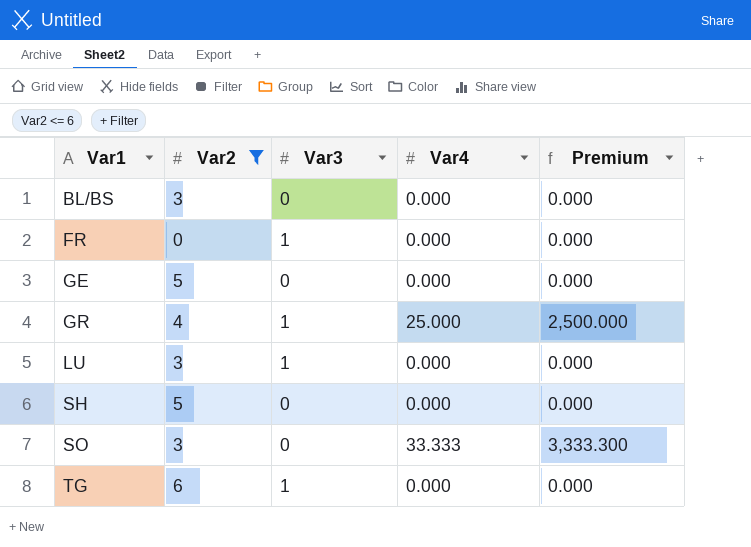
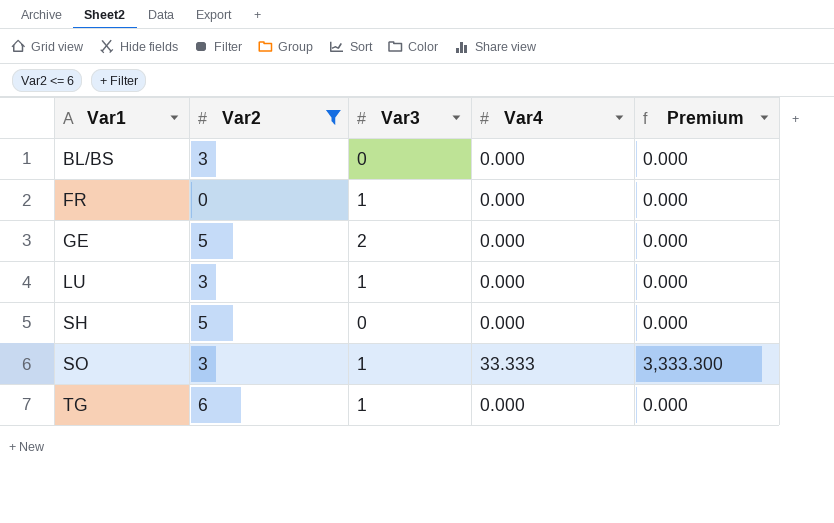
row GR: 4 | 1 | 25.000 | 2,500.000 -> none
GE | Var3: 0 -> 2
SO | Var3: 0 -> 1

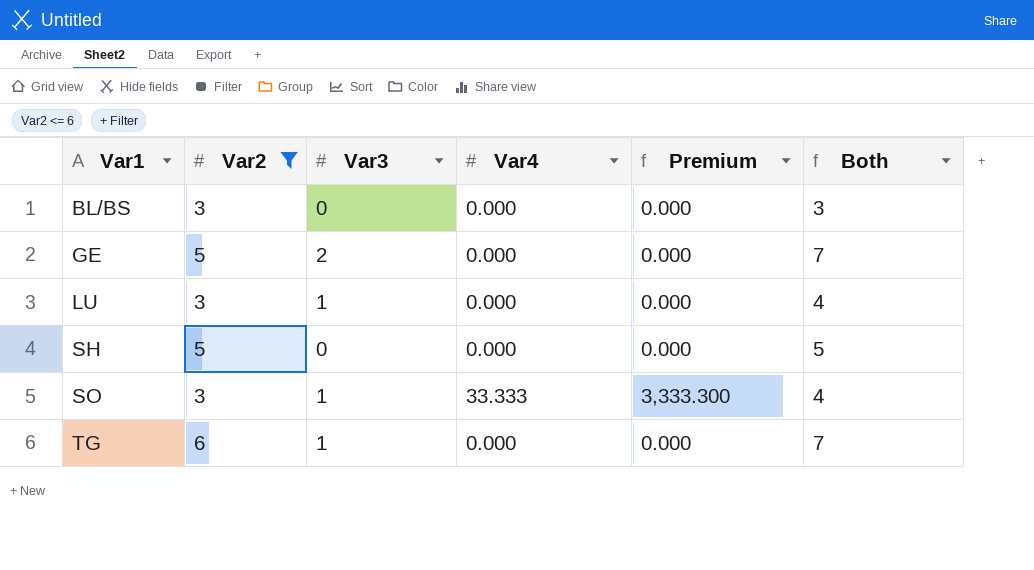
column Both | formula: none -> [Var2] + [Var3]
row FR: 0 | 1 | 0.000 | 0.000 -> none

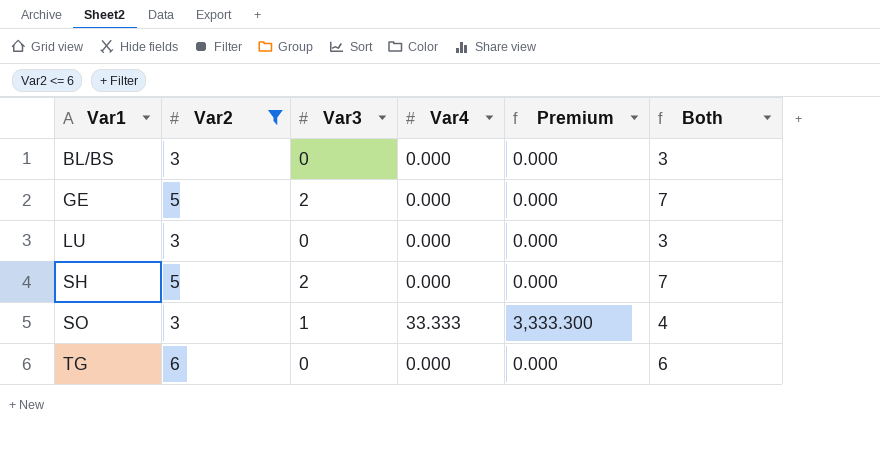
LU | Var3: 1 -> 0
LU | Both: 4 -> 3
SH | Var3: 0 -> 2
SH | Both: 5 -> 7
TG | Var3: 1 -> 0
TG | Both: 7 -> 6

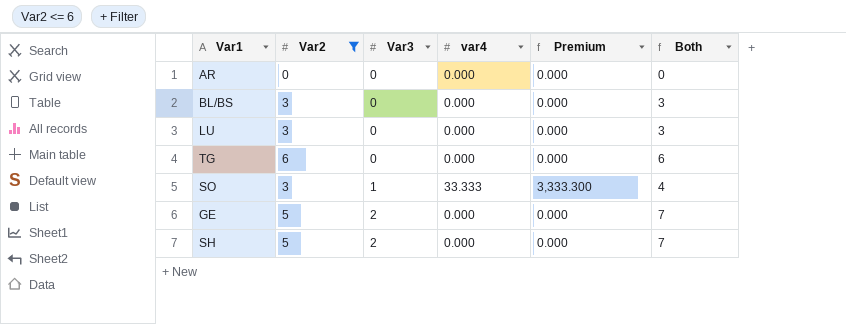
row order: Var1 ascending -> Var3 ascending
column name: Var4 -> var4
row AR: none -> 0 | 0 | 0.000 | 0.000 | 0

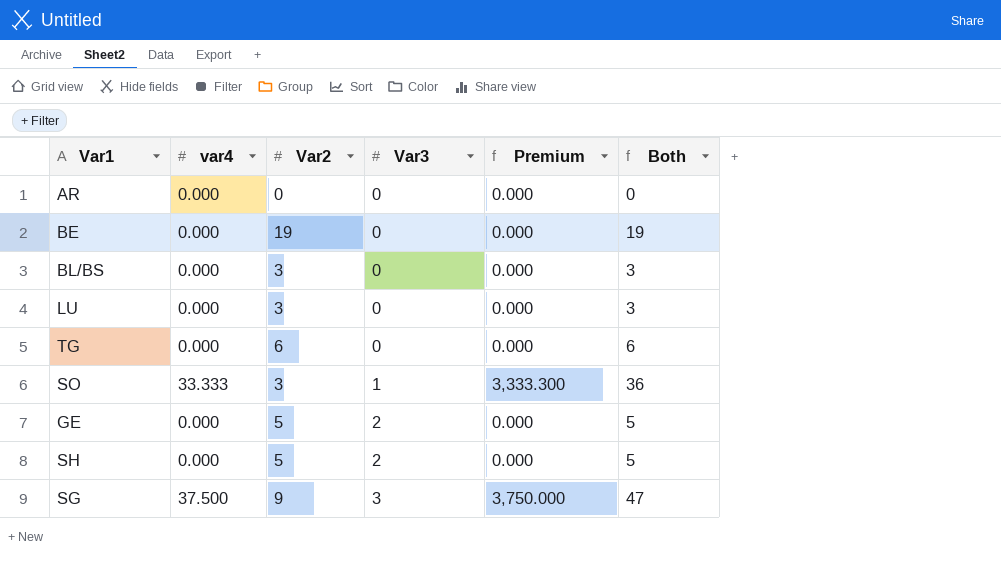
filter: Var2 <= 6 -> none
column var4 | position: 4 -> 2
column Both | formula: [Var2] + [Var3] -> [var4] + [Var2]

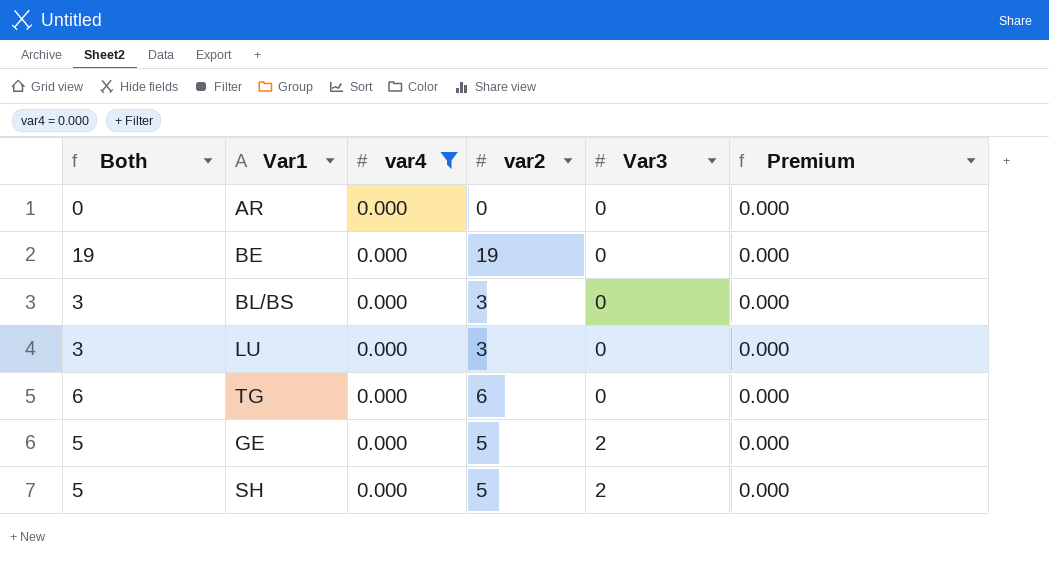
filter: none -> var4 = 0.000
column Both | position: 6 -> 1
column name: Var2 -> var2

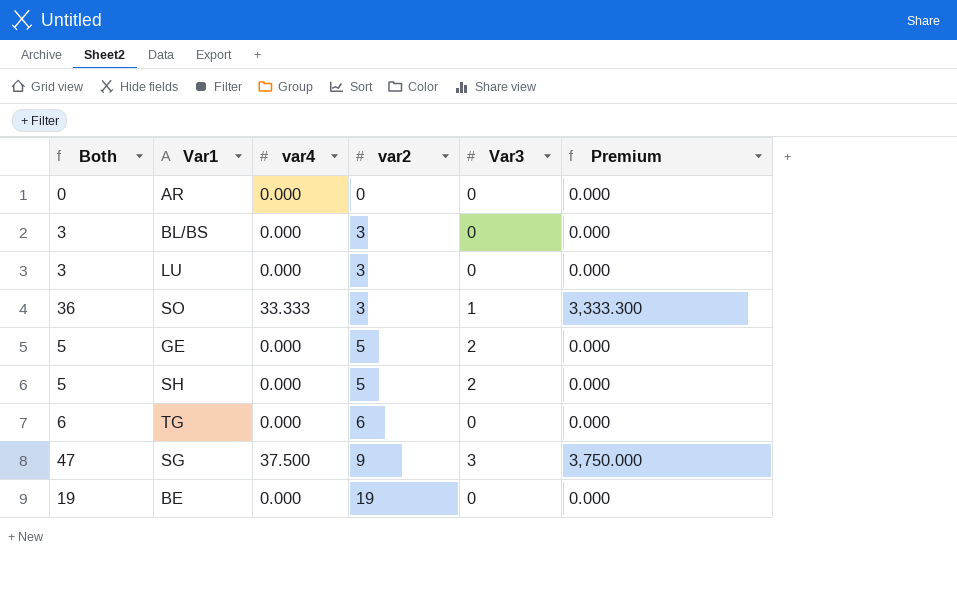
filter: var4 = 0.000 -> none
row order: Var3 ascending -> var2 ascending

